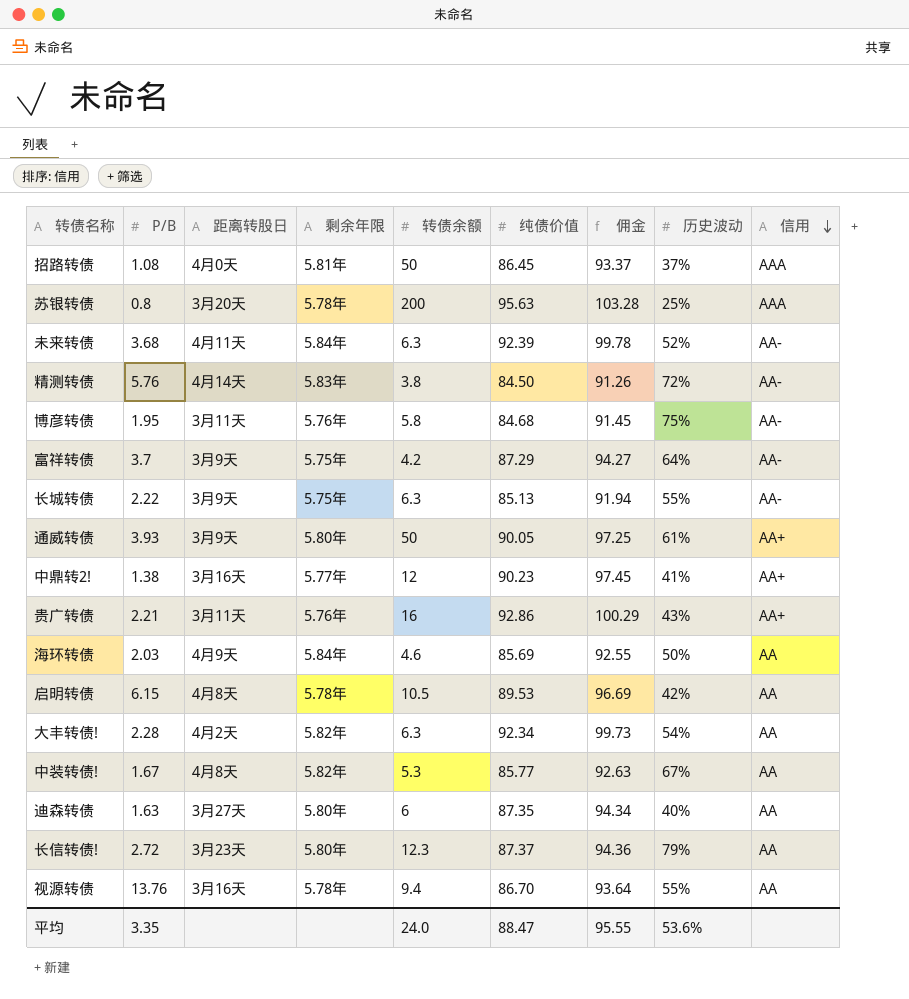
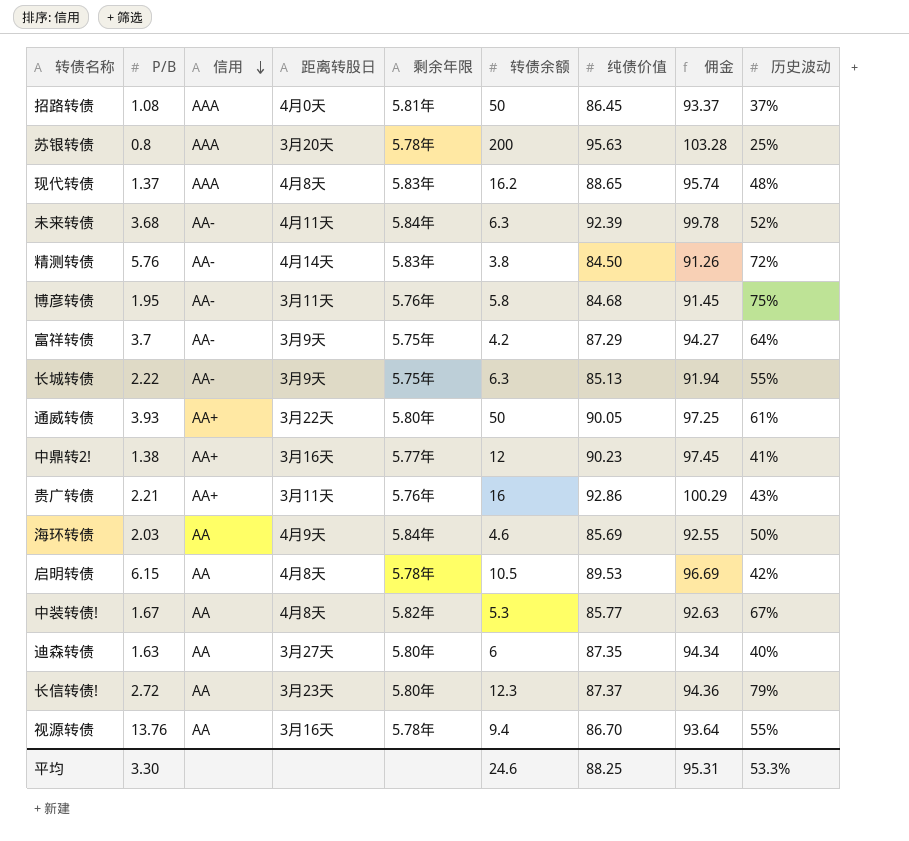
column 信用 | position: 9 -> 3
row 大丰转债!: 2.28 | 4月2天 | 5.82年 | 6.3 | 92.34 | 99.73 | 54% | AA -> none
row 现代转债: none -> 1.37 | AAA | 4月8天 | 5.83年 | 16.2 | 88.65 | 95.74 | 48%
通威转债 | 距离转股日: 3月9天 -> 3月22天
平均 | P/B: 3.35 -> 3.30
平均 | 转债余额: 24.0 -> 24.6
平均 | 纯债价值: 88.47 -> 88.25
平均 | 佣金: 95.55 -> 95.31
平均 | 历史波动: 53.6% -> 53.3%

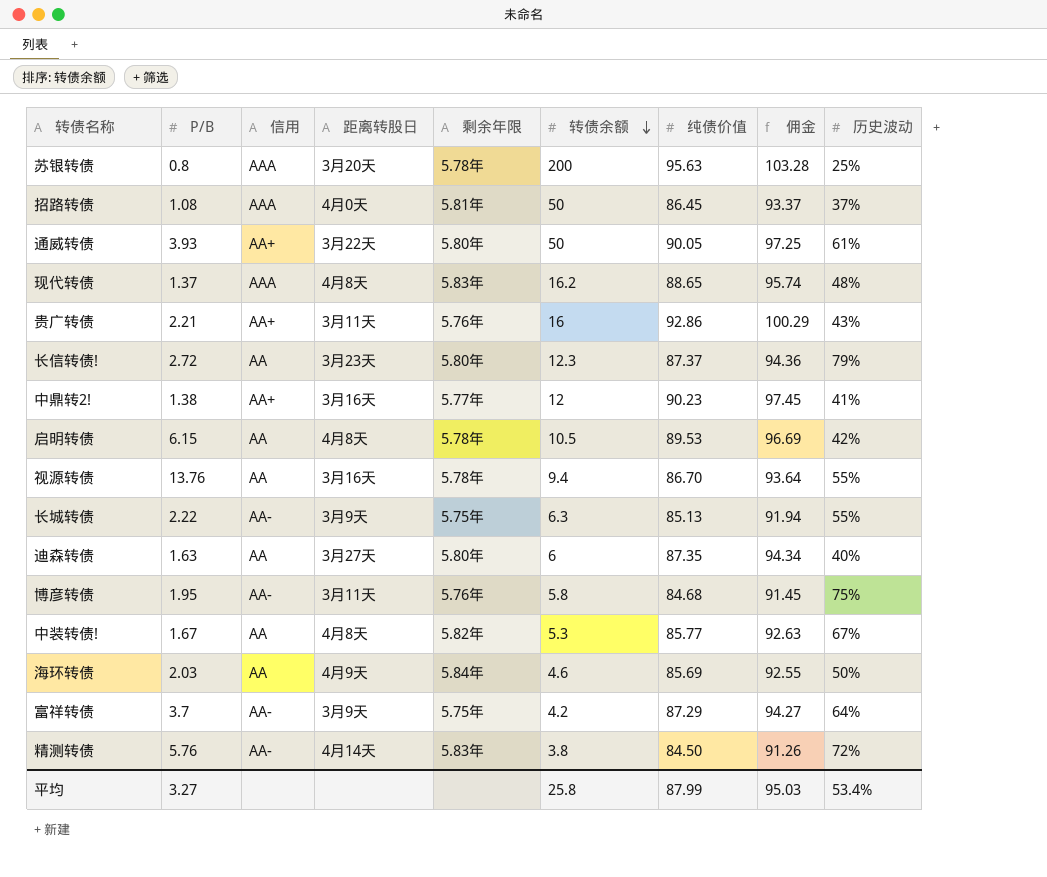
row order: 信用 descending -> 转债余额 descending
row 未来转债: 3.68 | AA- | 4月11天 | 5.84年 | 6.3 | 92.39 | 99.78 | 52% -> none
平均 | P/B: 3.30 -> 3.27
平均 | 转债余额: 24.6 -> 25.8
平均 | 纯债价值: 88.25 -> 87.99
平均 | 佣金: 95.31 -> 95.03
平均 | 历史波动: 53.3% -> 53.4%

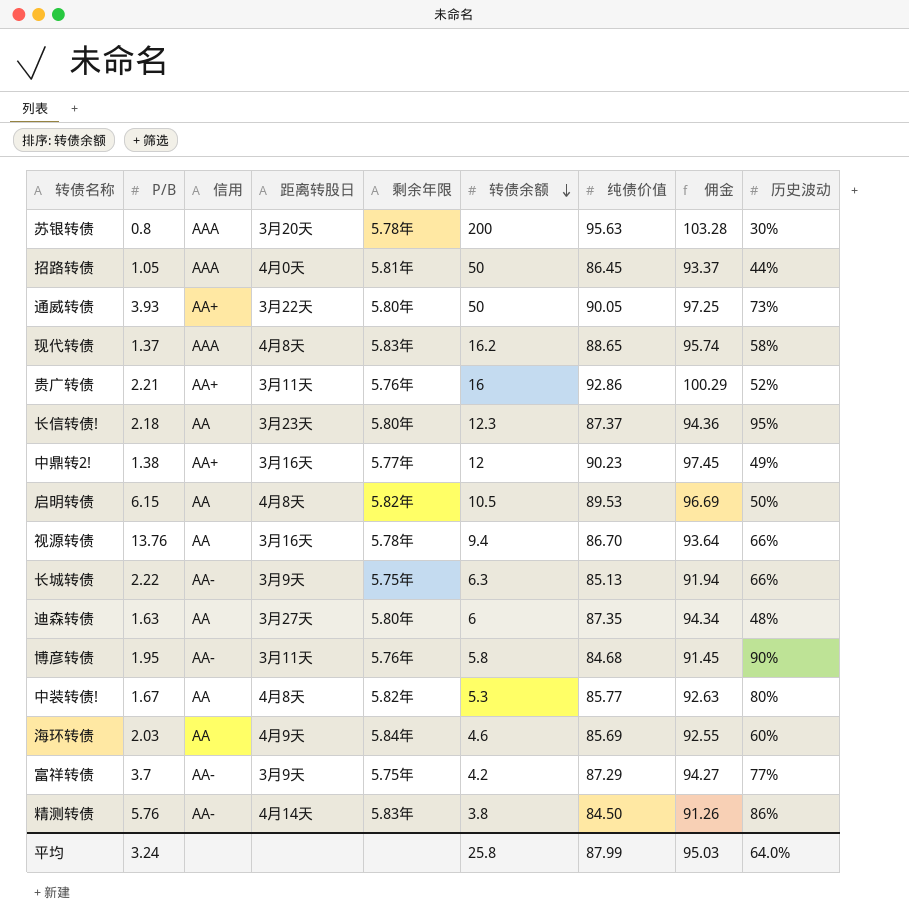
苏银转债 | 历史波动: 25% -> 30%
招路转债 | P/B: 1.08 -> 1.05
招路转债 | 历史波动: 37% -> 44%
通威转债 | 历史波动: 61% -> 73%
现代转债 | 历史波动: 48% -> 58%
贵广转债 | 历史波动: 43% -> 52%
长信转债! | P/B: 2.72 -> 2.18
长信转债! | 历史波动: 79% -> 95%
中鼎转2! | 历史波动: 41% -> 49%
启明转债 | 剩余年限: 5.78年 -> 5.82年
启明转债 | 历史波动: 42% -> 50%
视源转债 | 历史波动: 55% -> 66%
长城转债 | 历史波动: 55% -> 66%
迪森转债 | 历史波动: 40% -> 48%
博彦转债 | 历史波动: 75% -> 90%
中装转债! | 历史波动: 67% -> 80%
海环转债 | 历史波动: 50% -> 60%
富祥转债 | 历史波动: 64% -> 77%
精测转债 | 历史波动: 72% -> 86%
平均 | P/B: 3.27 -> 3.24
平均 | 历史波动: 53.4% -> 64.0%

